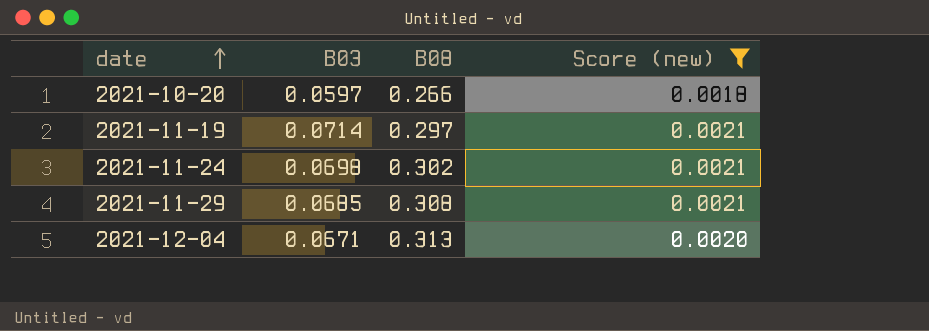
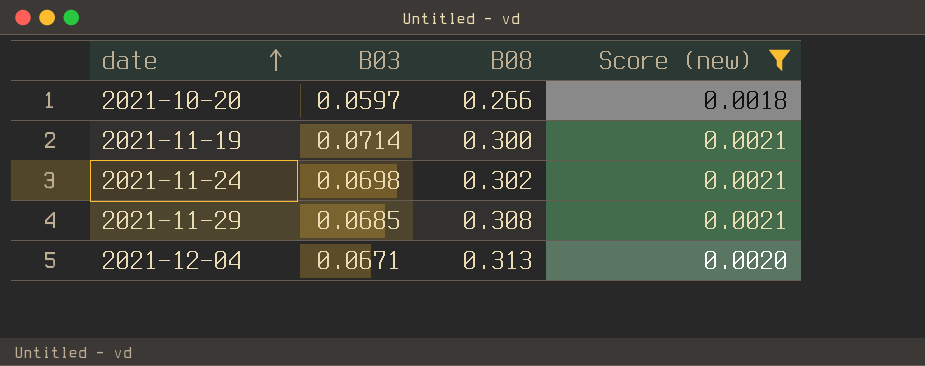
2021-11-19 | B08: 0.297 -> 0.300

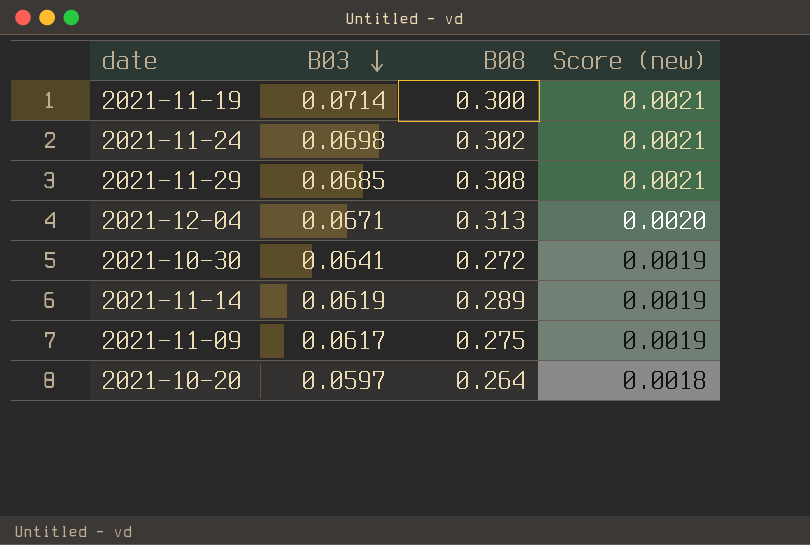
filter: Score (new) != 0.0019 -> none
row order: date ascending -> B03 descending
2021-10-20 | B08: 0.266 -> 0.264

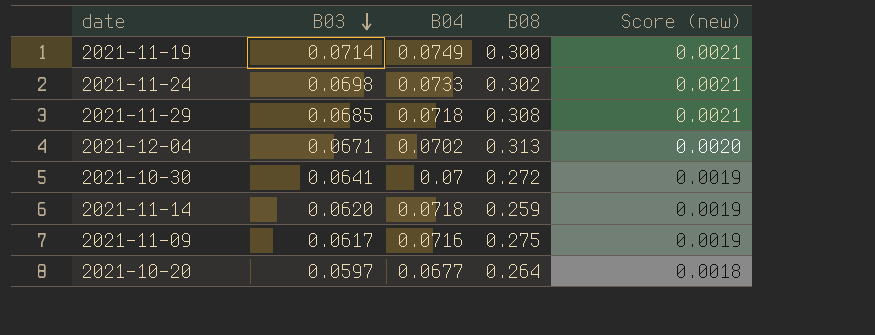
column B04 | position: none -> 3
2021-11-14 | B03: 0.0619 -> 0.0620
2021-11-14 | B08: 0.289 -> 0.259

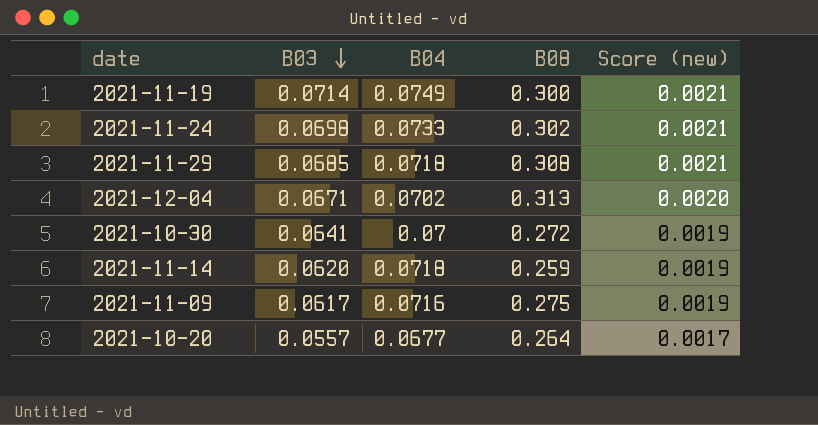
2021-10-20 | B03: 0.0597 -> 0.0557
2021-10-20 | Score (new): 0.0018 -> 0.0017

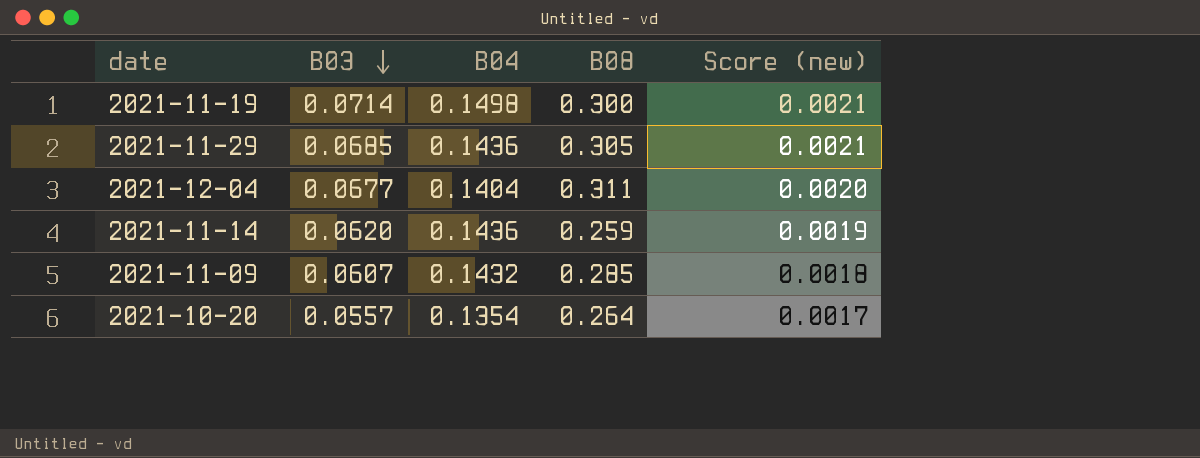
row 2021-11-24: 0.0698 | 0.0733 | 0.302 | 0.0021 -> none
row 2021-10-30: 0.0641 | 0.07 | 0.272 | 0.0019 -> none
2021-11-19 | B04: 0.0749 -> 0.1498
2021-11-29 | B04: 0.0718 -> 0.1436
2021-11-29 | B08: 0.308 -> 0.305
2021-12-04 | B03: 0.0671 -> 0.0677
2021-12-04 | B04: 0.0702 -> 0.1404
2021-12-04 | B08: 0.313 -> 0.311
2021-11-14 | B04: 0.0718 -> 0.1436
2021-11-09 | B03: 0.0617 -> 0.0607
2021-11-09 | B04: 0.0716 -> 0.1432
2021-11-09 | B08: 0.275 -> 0.285
2021-11-09 | Score (new): 0.0019 -> 0.0018
2021-10-20 | B04: 0.0677 -> 0.1354

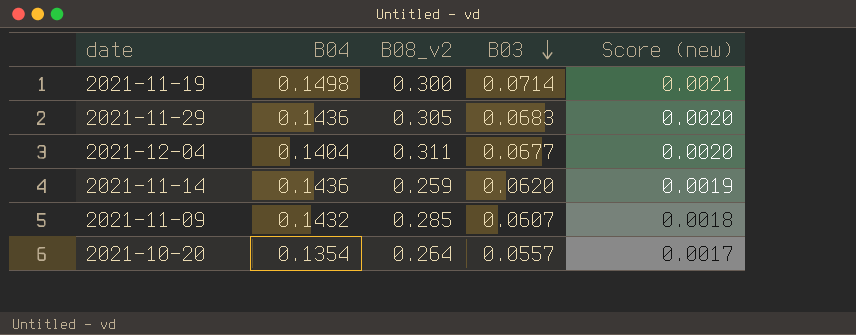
column name: B08 -> B08_v2
column B03 | position: 2 -> 4
2021-11-29 | B03: 0.0685 -> 0.0683
2021-11-29 | Score (new): 0.0021 -> 0.0020

